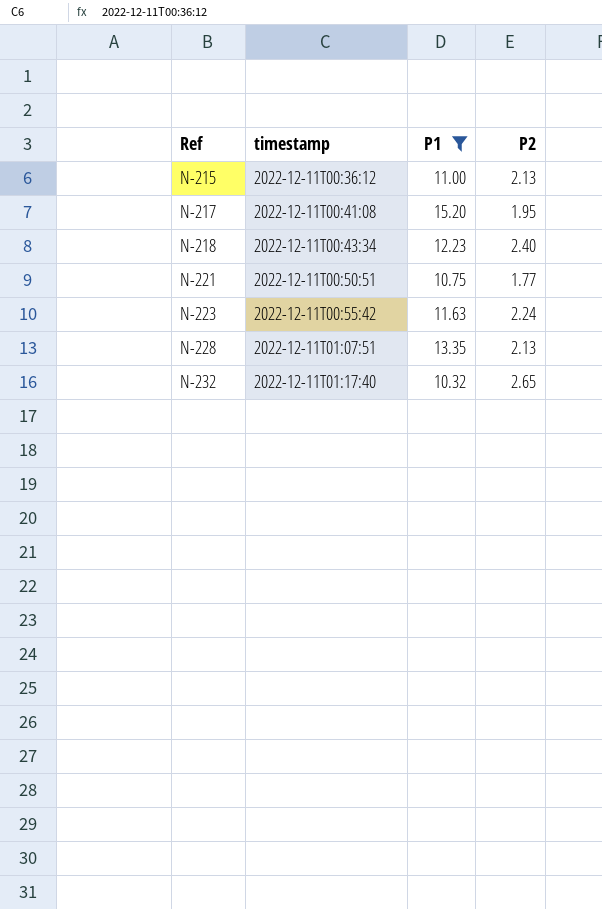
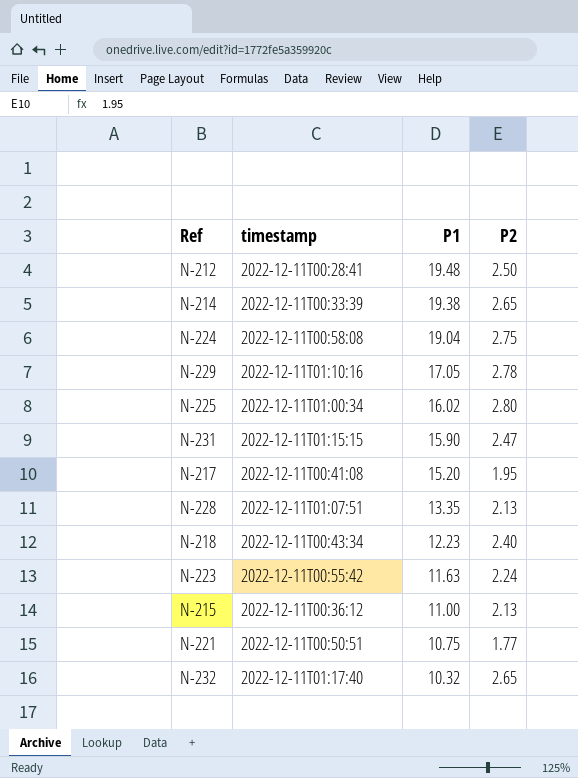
filter: P1 <= 15.20 -> none
row order: Ref ascending -> P1 descending

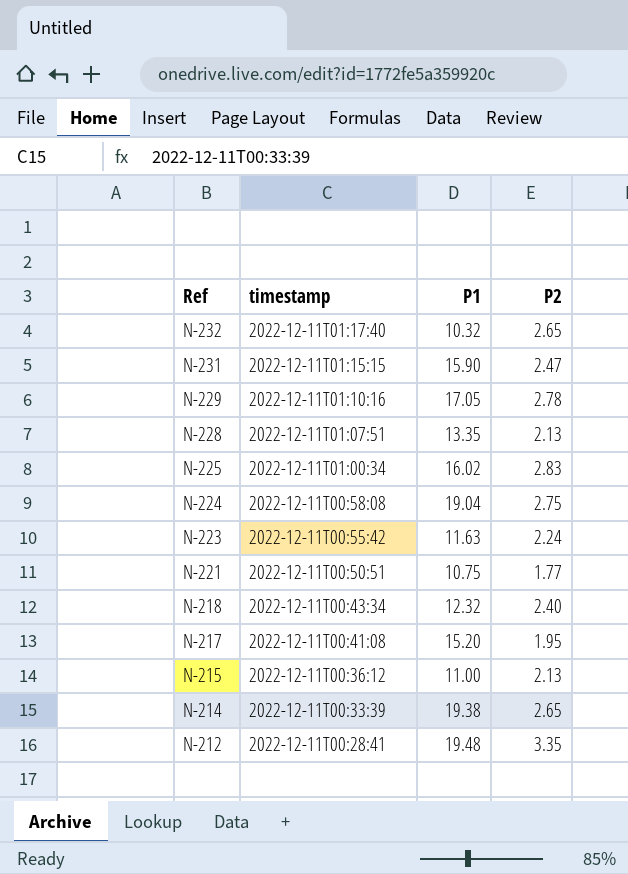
row order: P1 descending -> Ref descending
N-225 | P2: 2.80 -> 2.83
N-218 | P1: 12.23 -> 12.32
N-212 | P2: 2.50 -> 3.35

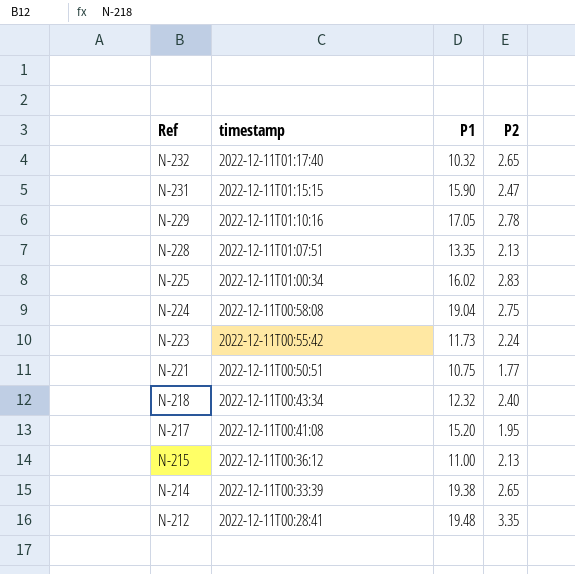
N-223 | P1: 11.63 -> 11.73

